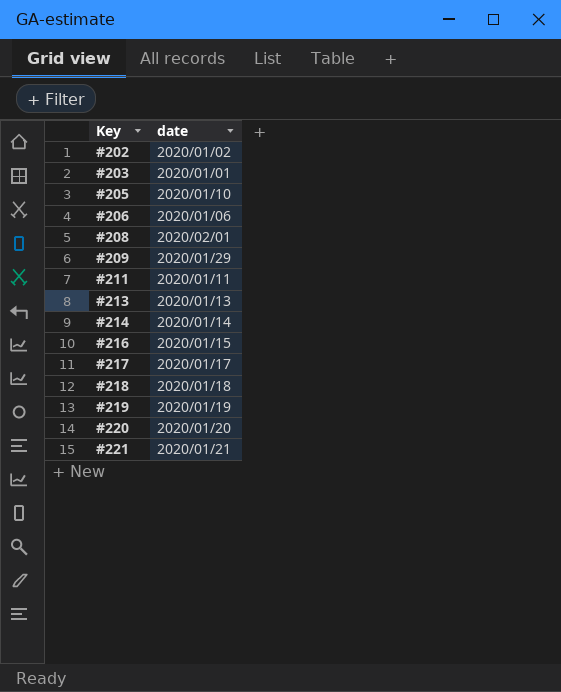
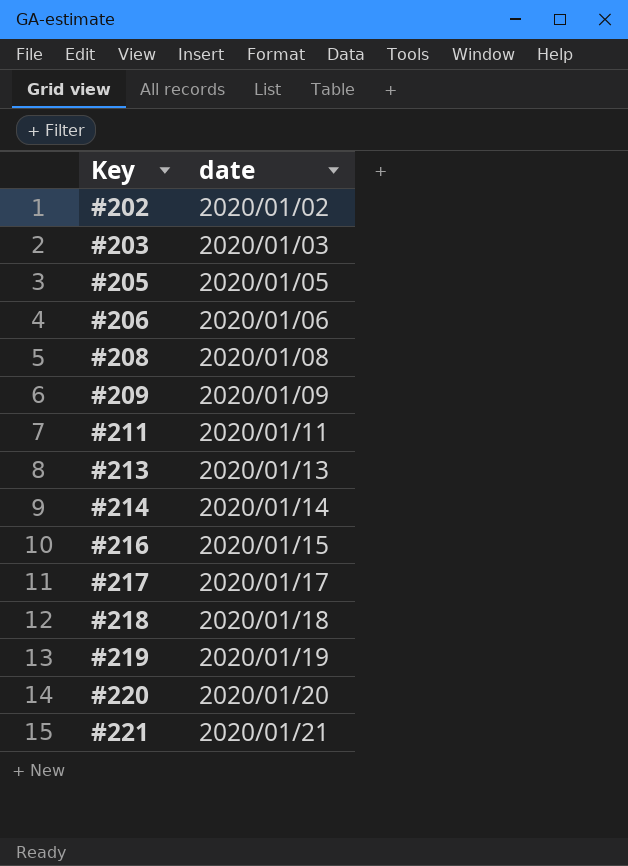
#203 | date: 2020/01/01 -> 2020/01/03
#205 | date: 2020/01/10 -> 2020/01/05
#208 | date: 2020/02/01 -> 2020/01/08
#209 | date: 2020/01/29 -> 2020/01/09

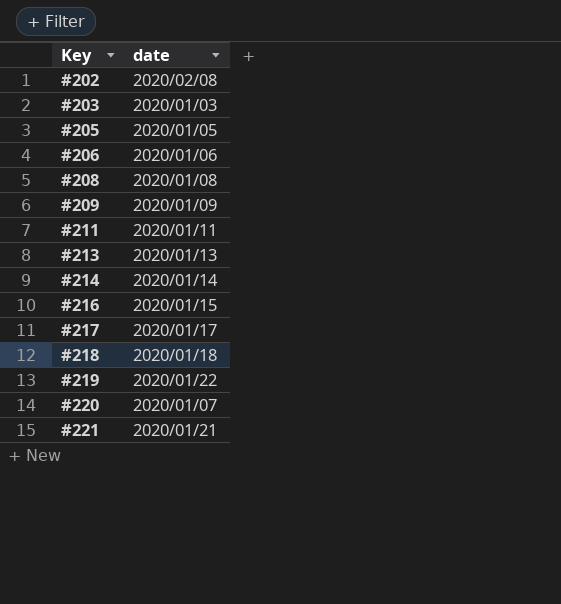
#202 | date: 2020/01/02 -> 2020/02/08
#219 | date: 2020/01/19 -> 2020/01/22
#220 | date: 2020/01/20 -> 2020/01/07

